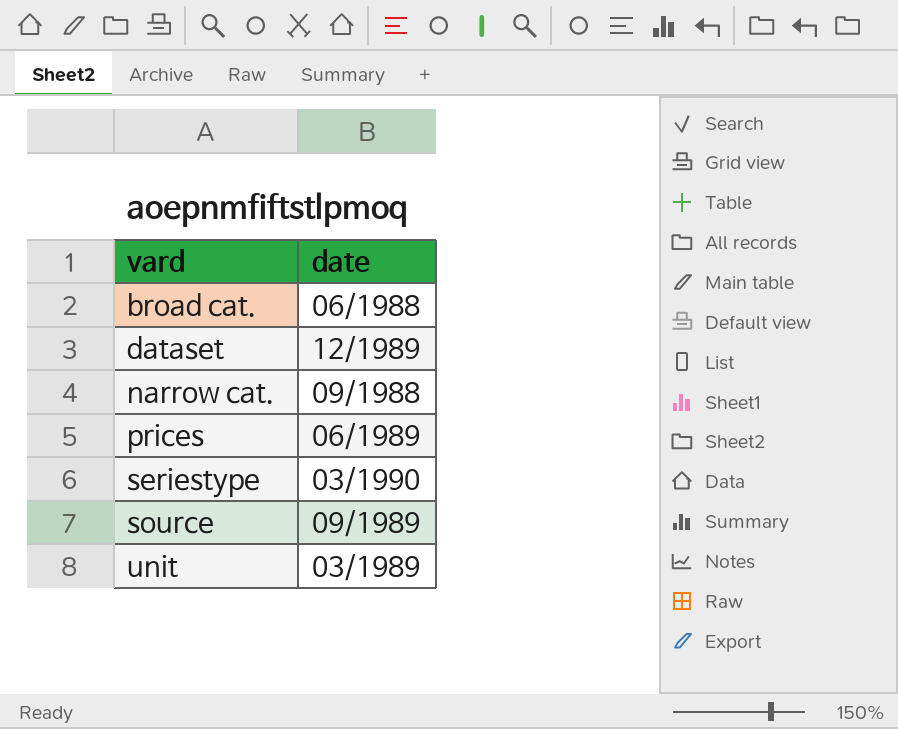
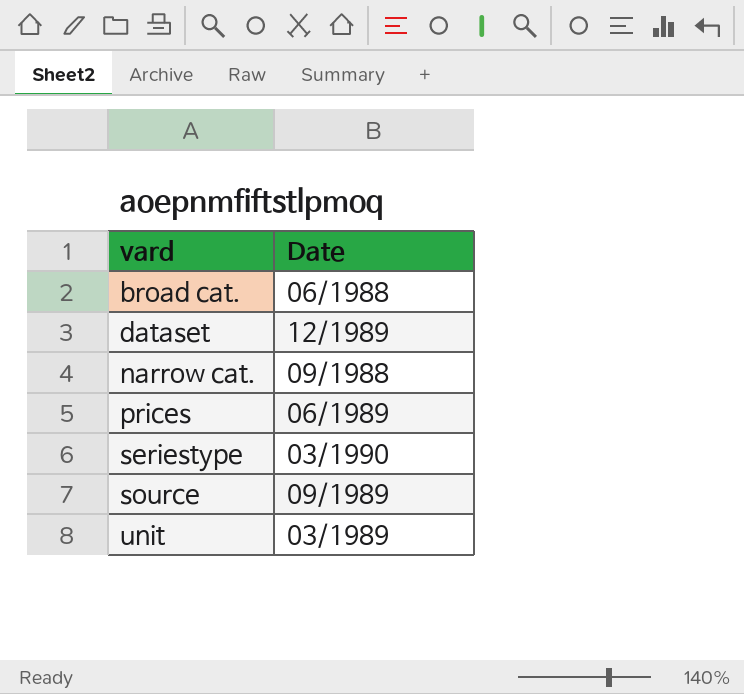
column name: date -> Date

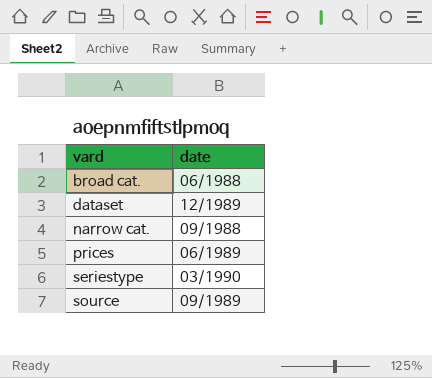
column name: Date -> date
row unit: 03/1989 -> none

